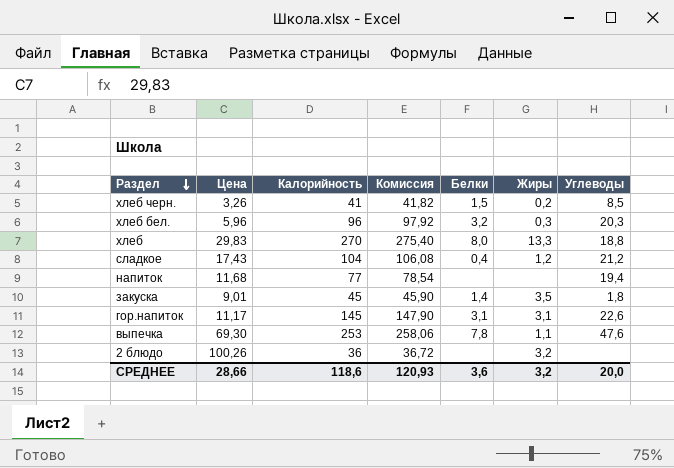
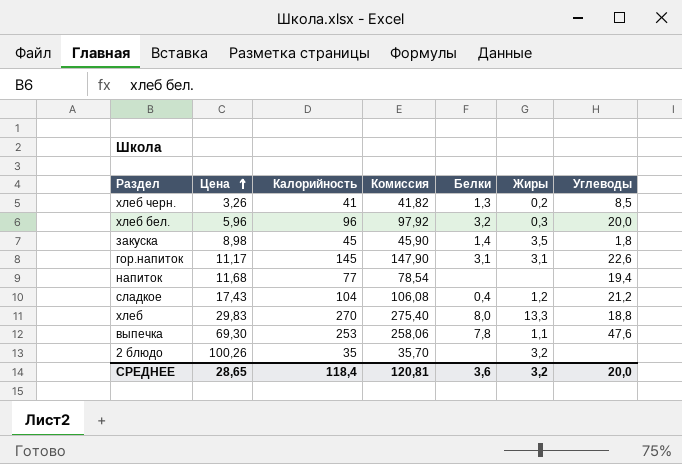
row order: Раздел descending -> Цена ascending
хлеб черн. | Белки: 1,5 -> 1,3
хлеб бел. | Углеводы: 20,3 -> 20,0
закуска | Цена: 9,01 -> 8,98
2 блюдо | Калорийность: 36 -> 35
2 блюдо | Комиссия: 36,72 -> 35,70
СРЕДНЕЕ | Цена: 28,66 -> 28,65
СРЕДНЕЕ | Калорийность: 118,6 -> 118,4
СРЕДНЕЕ | Комиссия: 120,93 -> 120,81

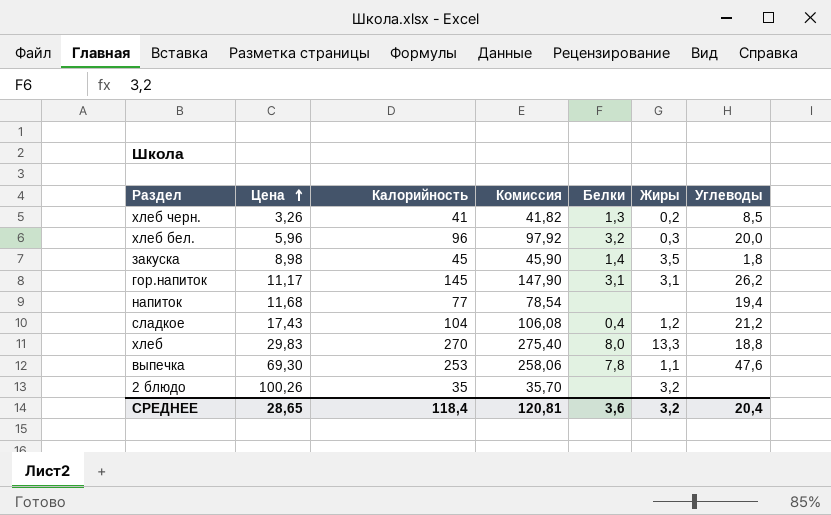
гор.напиток | Углеводы: 22,6 -> 26,2
СРЕДНЕЕ | Углеводы: 20,0 -> 20,4

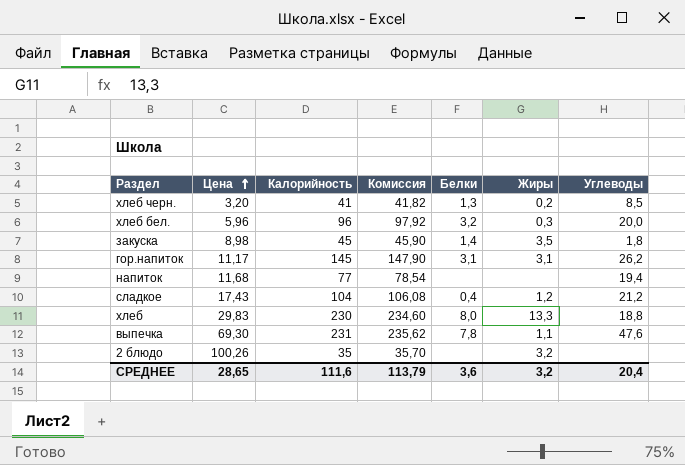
хлеб черн. | Цена: 3,26 -> 3,20
хлеб | Калорийность: 270 -> 230
хлеб | Комиссия: 275,40 -> 234,60
выпечка | Калорийность: 253 -> 231
выпечка | Комиссия: 258,06 -> 235,62
СРЕДНЕЕ | Калорийность: 118,4 -> 111,6
СРЕДНЕЕ | Комиссия: 120,81 -> 113,79

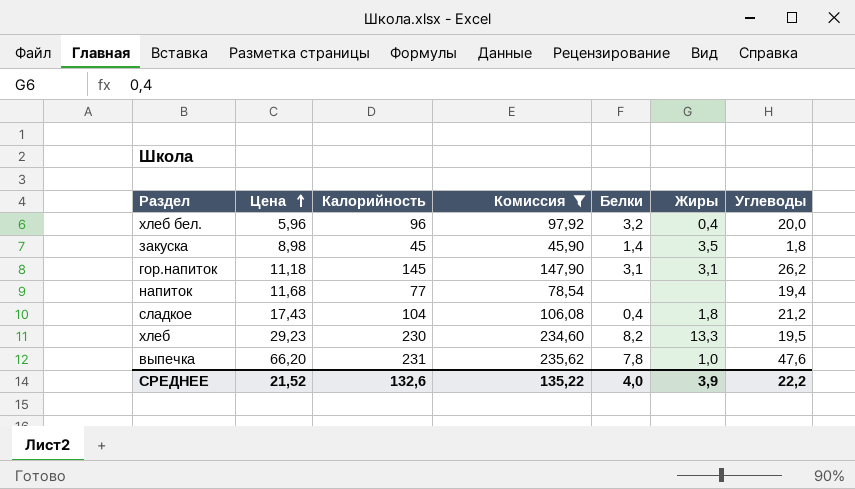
filter: none -> Комиссия >= 45,90
хлеб бел. | Жиры: 0,3 -> 0,4
гор.напиток | Цена: 11,17 -> 11,18
сладкое | Жиры: 1,2 -> 1,8
хлеб | Цена: 29,83 -> 29,23
хлеб | Белки: 8,0 -> 8,2
хлеб | Углеводы: 18,8 -> 19,5
выпечка | Цена: 69,30 -> 66,20
выпечка | Жиры: 1,1 -> 1,0
СРЕДНЕЕ | Цена: 28,65 -> 21,52
СРЕДНЕЕ | Калорийность: 111,6 -> 132,6
СРЕДНЕЕ | Комиссия: 113,79 -> 135,22
СРЕДНЕЕ | Белки: 3,6 -> 4,0
СРЕДНЕЕ | Жиры: 3,2 -> 3,9
СРЕДНЕЕ | Углеводы: 20,4 -> 22,2

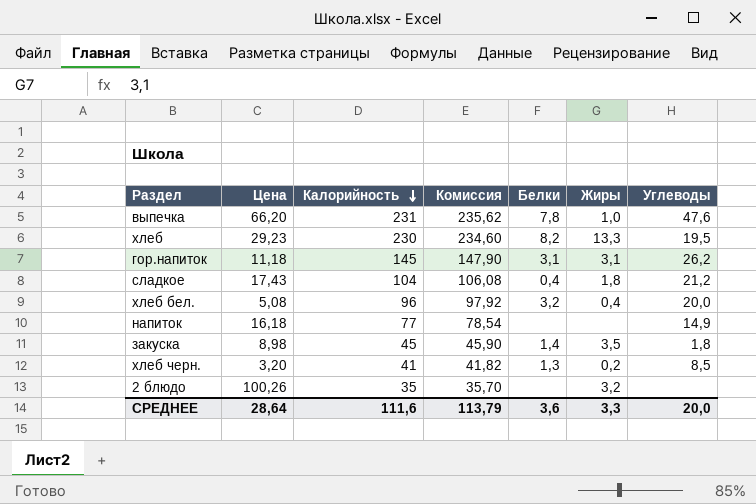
filter: Комиссия >= 45,90 -> none
row order: Цена ascending -> Калорийность descending
хлеб бел. | Цена: 5,96 -> 5,08
напиток | Цена: 11,68 -> 16,18
напиток | Углеводы: 19,4 -> 14,9
СРЕДНЕЕ | Цена: 21,52 -> 28,64
СРЕДНЕЕ | Калорийность: 132,6 -> 111,6
СРЕДНЕЕ | Комиссия: 135,22 -> 113,79
СРЕДНЕЕ | Белки: 4,0 -> 3,6
СРЕДНЕЕ | Жиры: 3,9 -> 3,3
СРЕДНЕЕ | Углеводы: 22,2 -> 20,0

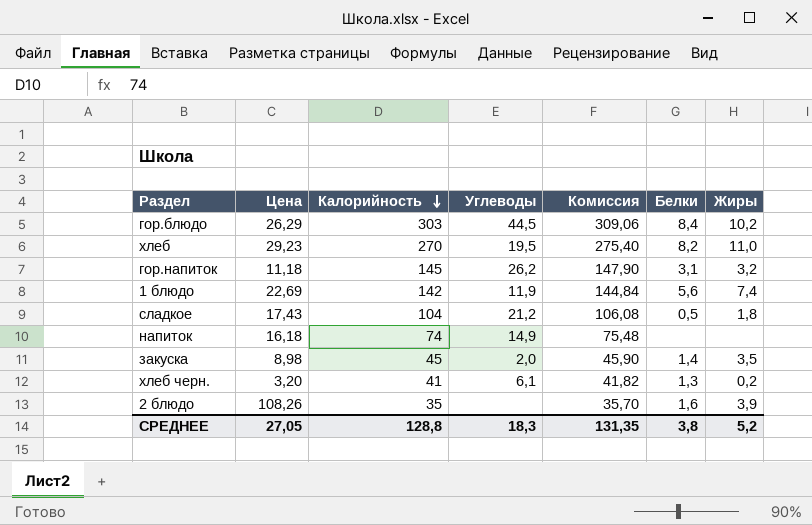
column Углеводы | position: 7 -> 4
row выпечка: 66,20 | 231 | 235,62 | 7,8 | 1,0 | 47,6 -> none
row хлеб бел.: 5,08 | 96 | 97,92 | 3,2 | 0,4 | 20,0 -> none
row гор.блюдо: none -> 26,29 | 303 | 44,5 | 309,06 | 8,4 | 10,2
хлеб | Калорийность: 230 -> 270
хлеб | Комиссия: 234,60 -> 275,40
хлеб | Жиры: 13,3 -> 11,0
гор.напиток | Жиры: 3,1 -> 3,2
row 1 блюдо: none -> 22,69 | 142 | 11,9 | 144,84 | 5,6 | 7,4
сладкое | Белки: 0,4 -> 0,5
напиток | Калорийность: 77 -> 74
напиток | Комиссия: 78,54 -> 75,48
закуска | Углеводы: 1,8 -> 2,0
хлеб черн. | Углеводы: 8,5 -> 6,1
2 блюдо | Цена: 100,26 -> 108,26
2 блюдо | Белки: none -> 1,6
2 блюдо | Жиры: 3,2 -> 3,9
СРЕДНЕЕ | Цена: 28,64 -> 27,05
СРЕДНЕЕ | Калорийность: 111,6 -> 128,8
СРЕДНЕЕ | Углеводы: 20,0 -> 18,3
СРЕДНЕЕ | Комиссия: 113,79 -> 131,35
СРЕДНЕЕ | Белки: 3,6 -> 3,8
СРЕДНЕЕ | Жиры: 3,3 -> 5,2

